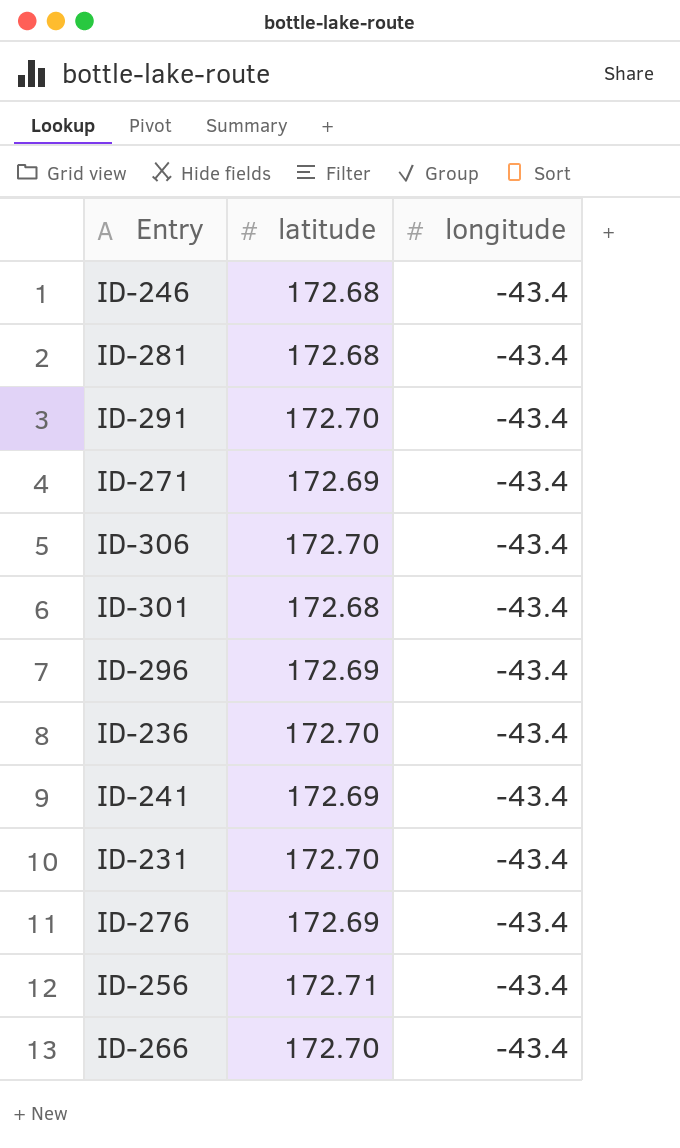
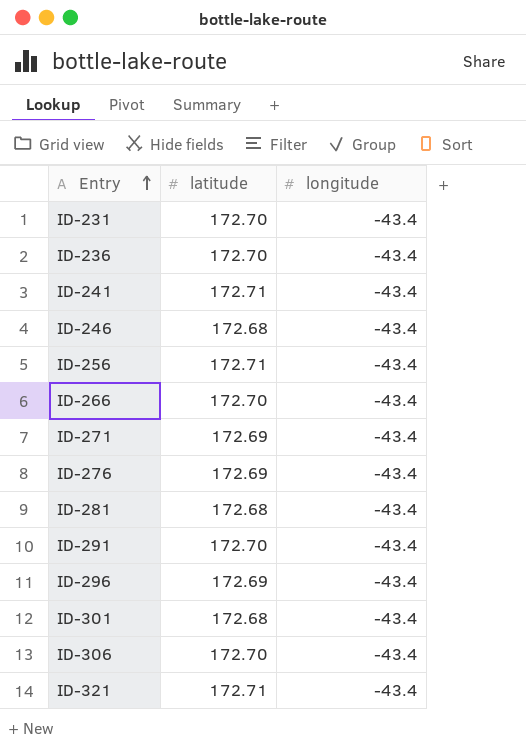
row order: none -> Entry ascending
ID-241 | latitude: 172.69 -> 172.71
row ID-321: none -> 172.71 | -43.4

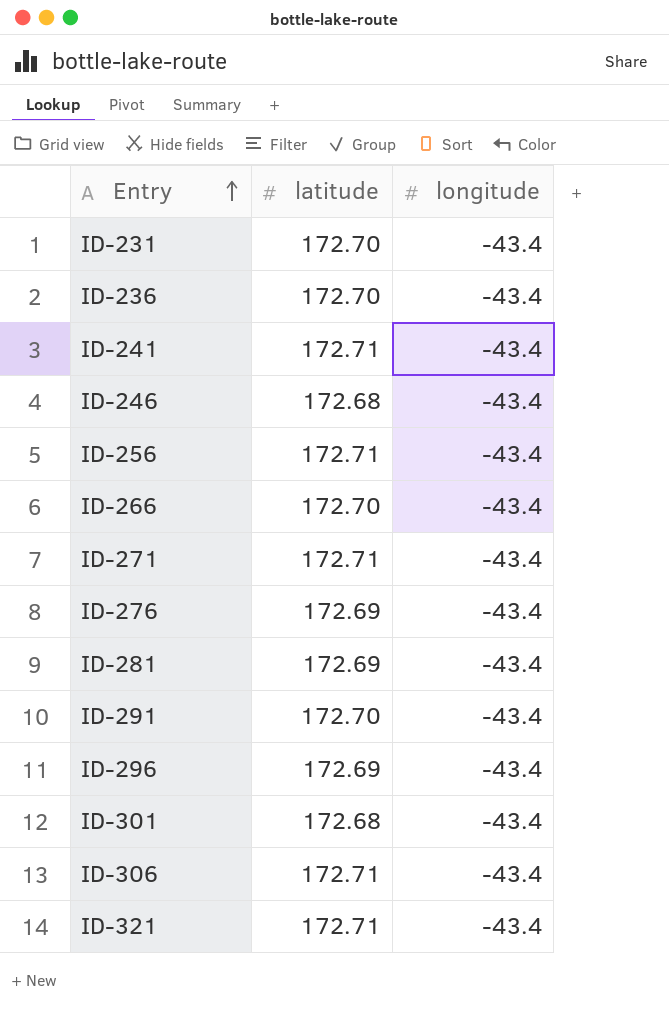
ID-271 | latitude: 172.69 -> 172.71
ID-281 | latitude: 172.68 -> 172.69
ID-306 | latitude: 172.70 -> 172.71

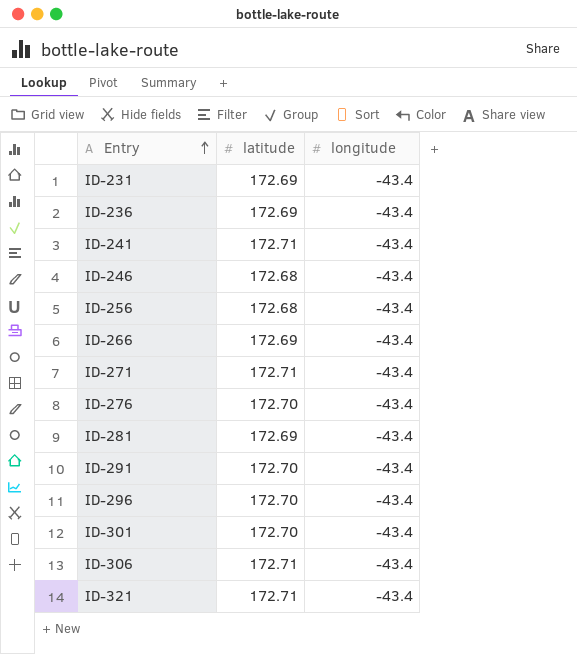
ID-231 | latitude: 172.70 -> 172.69
ID-236 | latitude: 172.70 -> 172.69
ID-256 | latitude: 172.71 -> 172.68
ID-266 | latitude: 172.70 -> 172.69
ID-276 | latitude: 172.69 -> 172.70
ID-296 | latitude: 172.69 -> 172.70
ID-301 | latitude: 172.68 -> 172.70

